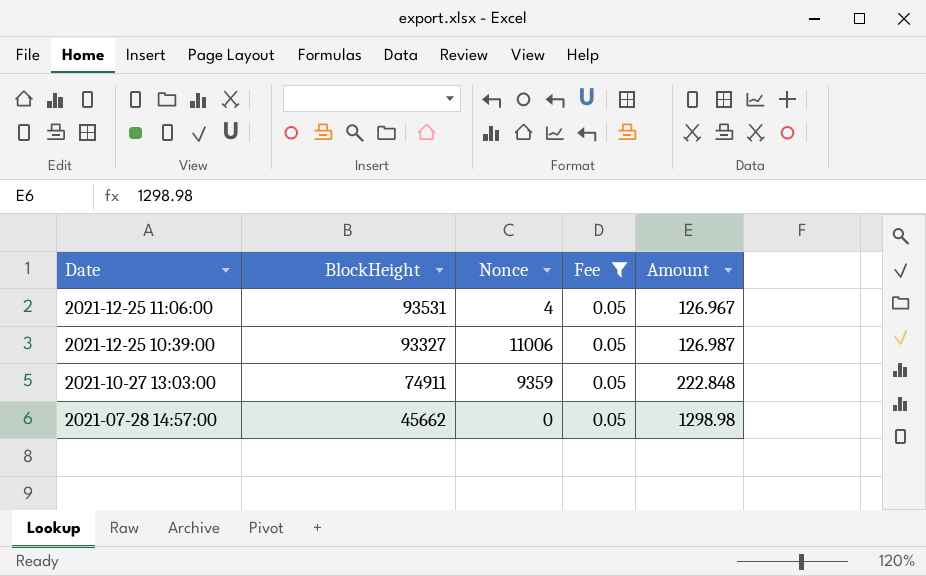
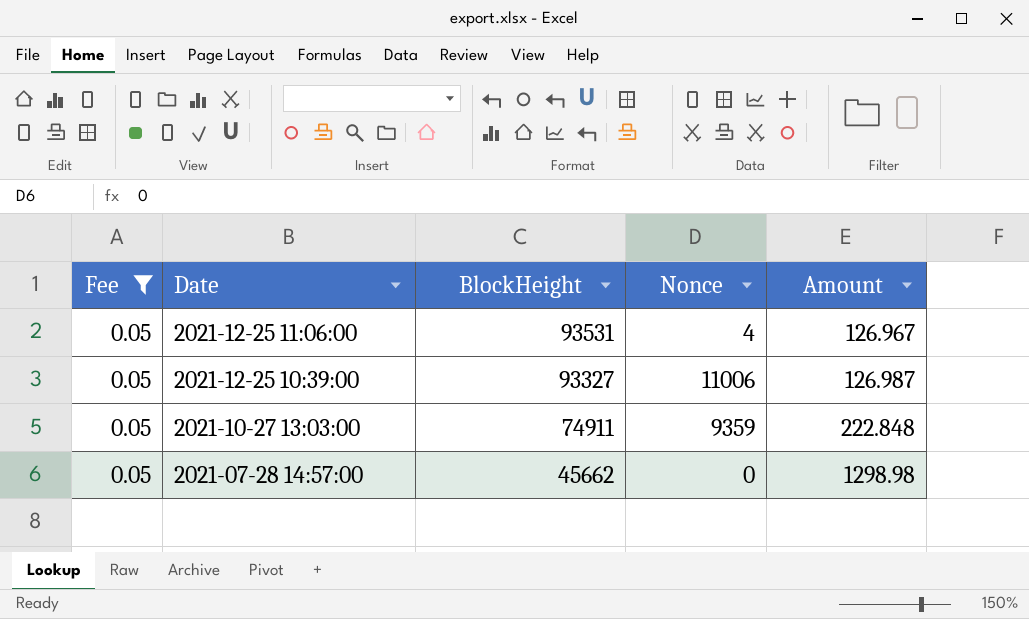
column Fee | position: 4 -> 1

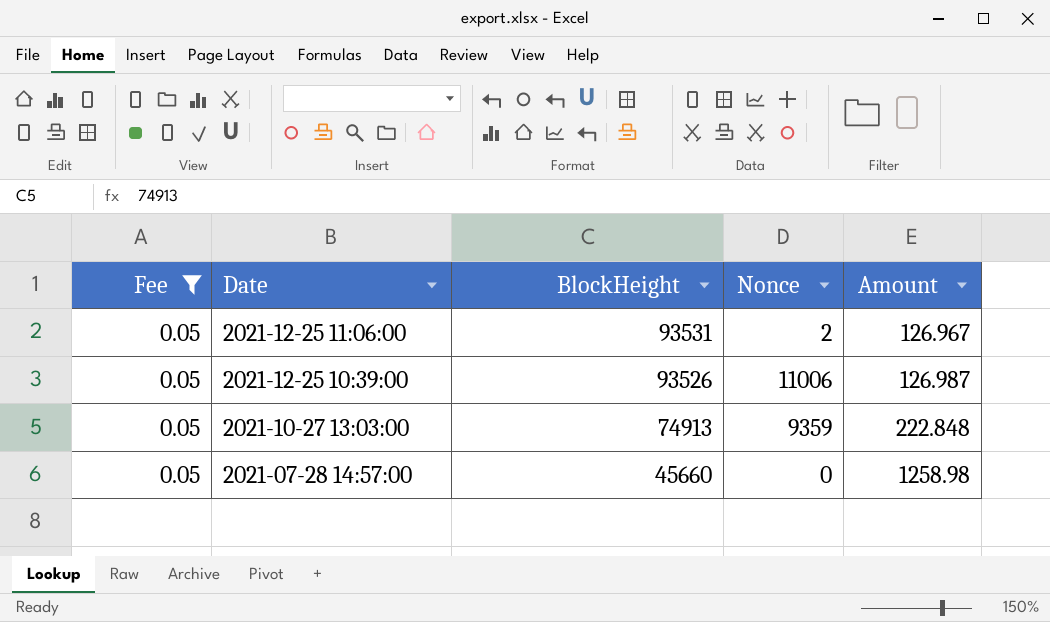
2021-12-25 11:06:00 | Nonce: 4 -> 2
2021-12-25 10:39:00 | BlockHeight: 93327 -> 93526
2021-10-27 13:03:00 | BlockHeight: 74911 -> 74913
2021-07-28 14:57:00 | BlockHeight: 45662 -> 45660
2021-07-28 14:57:00 | Amount: 1298.98 -> 1258.98

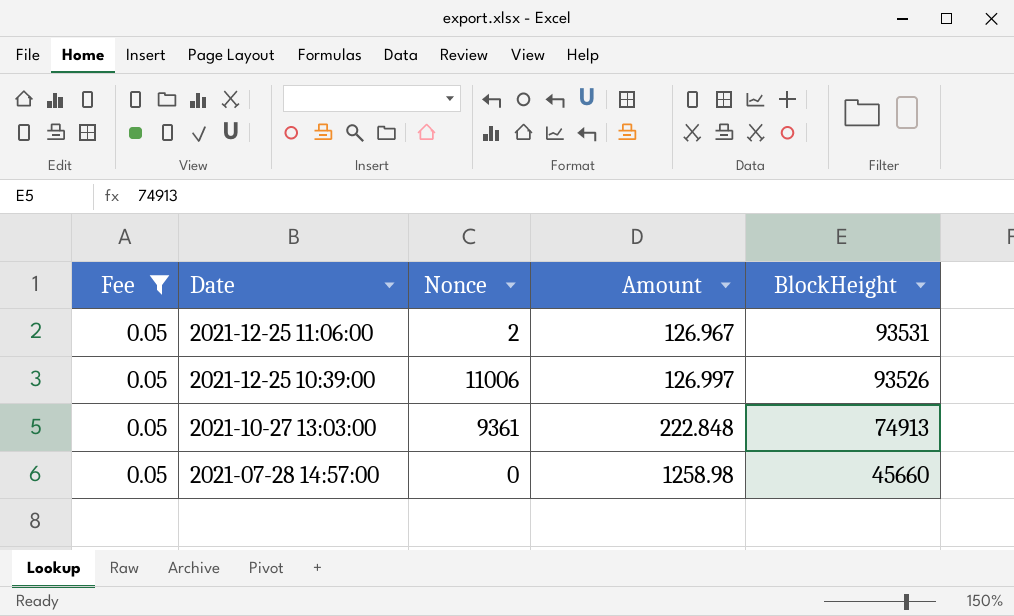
column BlockHeight | position: 3 -> 5
2021-12-25 10:39:00 | Amount: 126.987 -> 126.997
2021-10-27 13:03:00 | Nonce: 9359 -> 9361

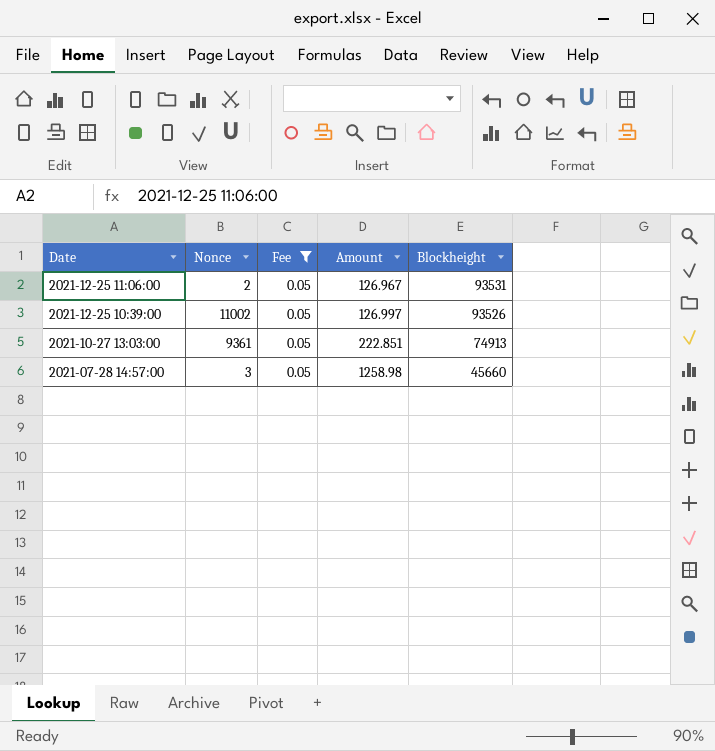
column Fee | position: 1 -> 3
column name: BlockHeight -> Blockheight
2021-12-25 10:39:00 | Nonce: 11006 -> 11002
2021-10-27 13:03:00 | Amount: 222.848 -> 222.851
2021-07-28 14:57:00 | Nonce: 0 -> 3

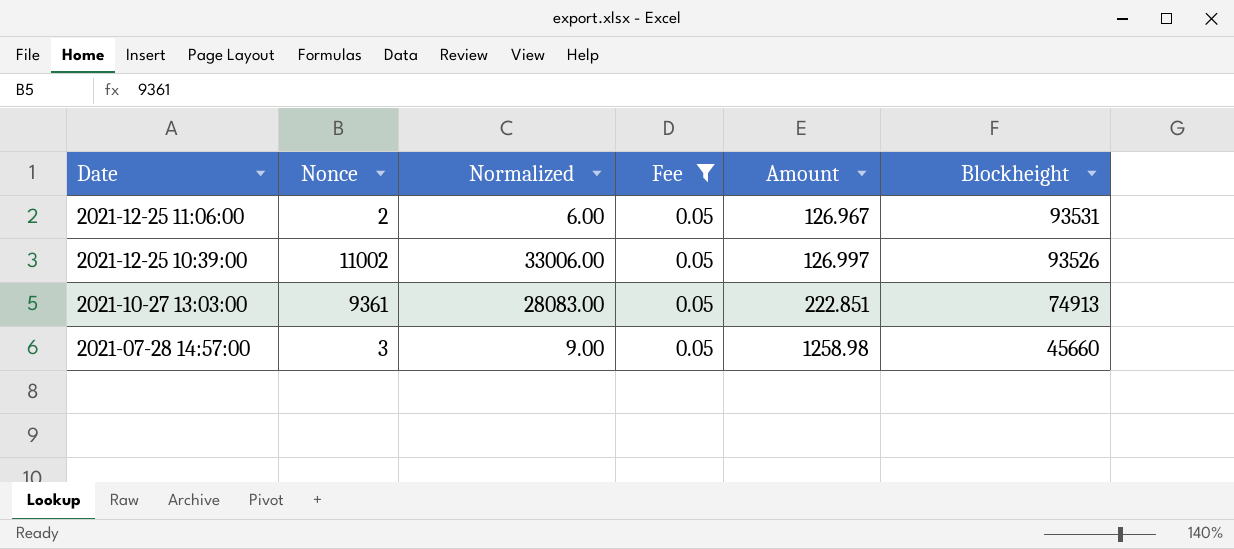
column Normalized | formula: none -> [Nonce] * 3

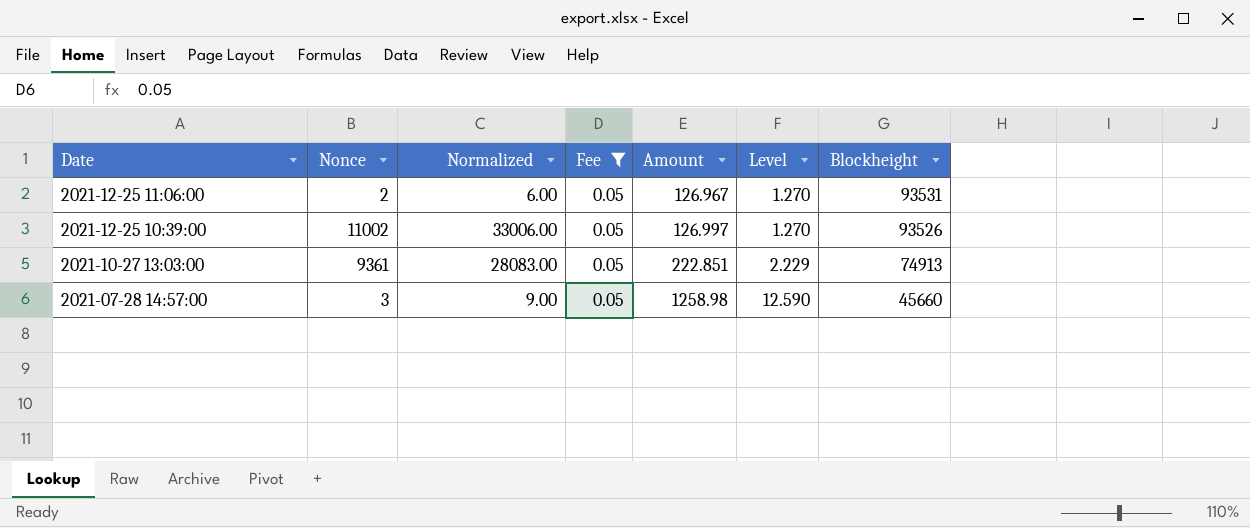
column Level | formula: none -> [Amount] * 0.01

